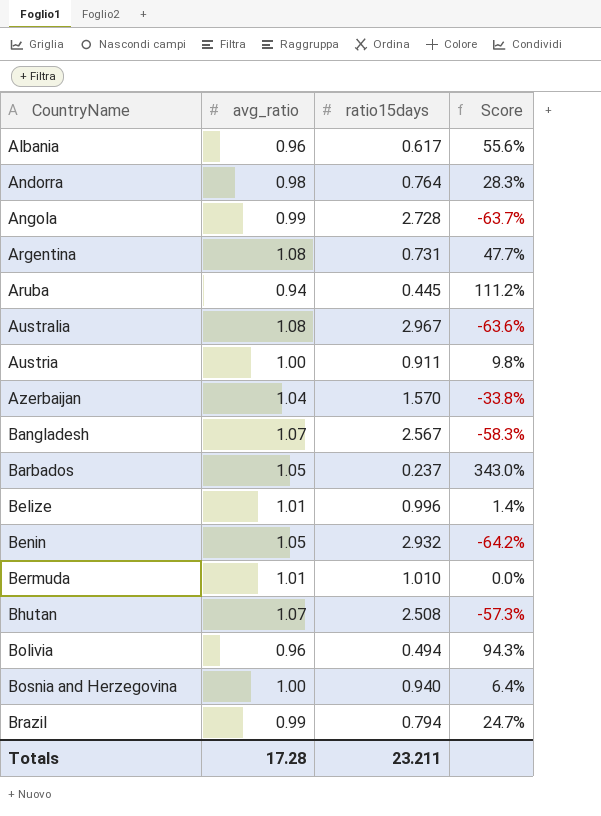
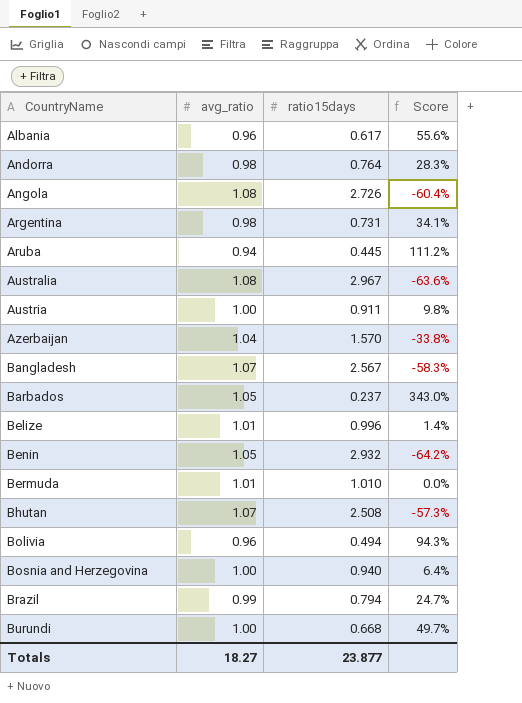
Angola | avg_ratio: 0.99 -> 1.08
Angola | ratio15days: 2.728 -> 2.726
Angola | Score: -63.7% -> -60.4%
Argentina | avg_ratio: 1.08 -> 0.98
Argentina | Score: 47.7% -> 34.1%
row Burundi: none -> 1.00 | 0.668 | 49.7%
Totals | avg_ratio: 17.28 -> 18.27
Totals | ratio15days: 23.211 -> 23.877

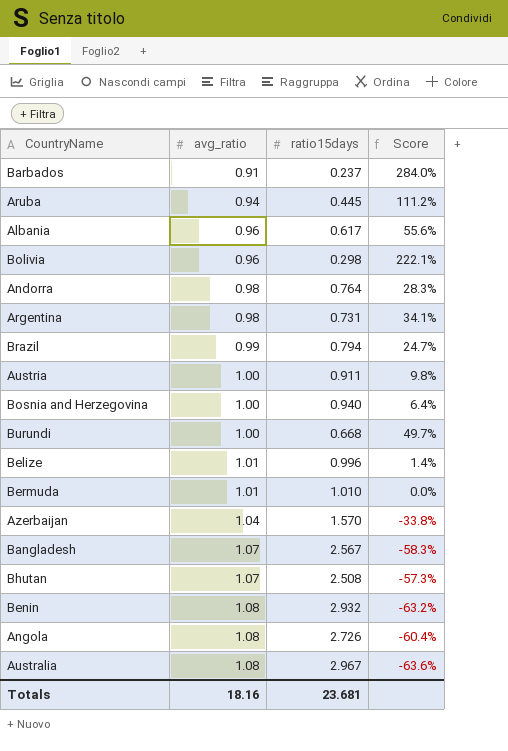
row order: CountryName ascending -> avg_ratio ascending
Barbados | avg_ratio: 1.05 -> 0.91
Barbados | Score: 343.0% -> 284.0%
Bolivia | ratio15days: 0.494 -> 0.298
Bolivia | Score: 94.3% -> 222.1%
Benin | avg_ratio: 1.05 -> 1.08
Benin | Score: -64.2% -> -63.2%
Totals | avg_ratio: 18.27 -> 18.16
Totals | ratio15days: 23.877 -> 23.681

